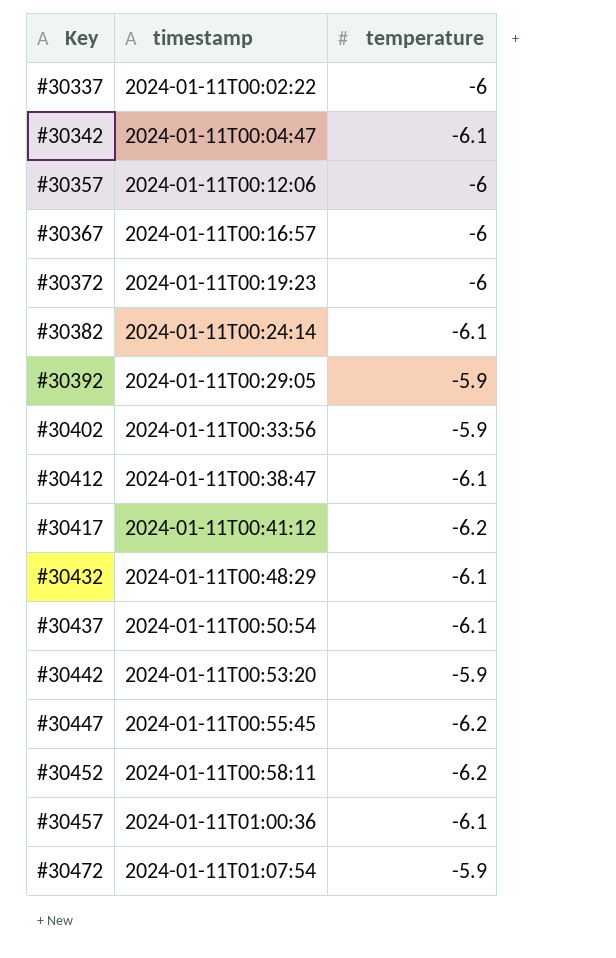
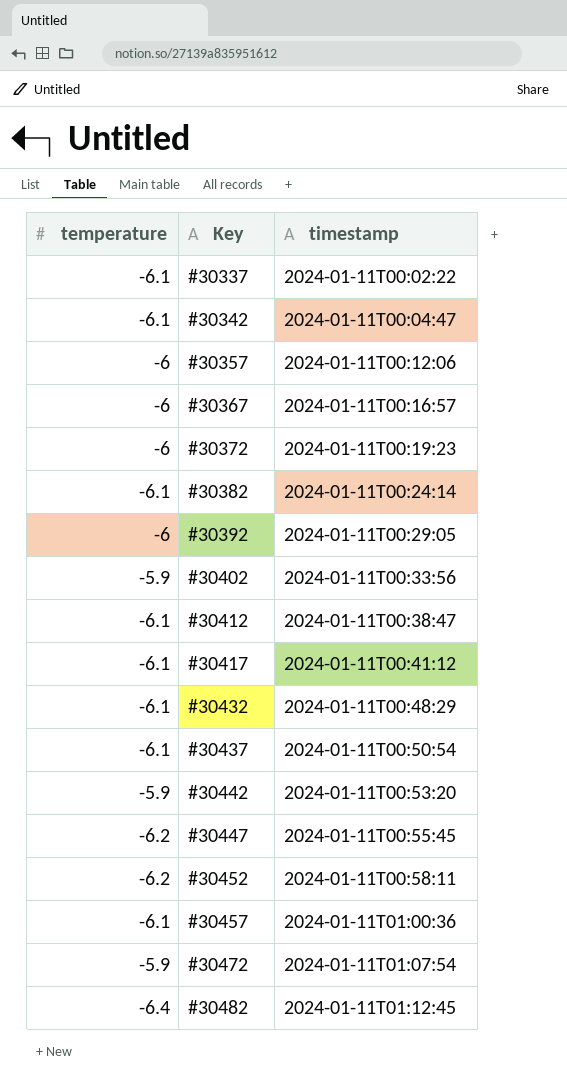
column temperature | position: 3 -> 1
#30337 | temperature: -6 -> -6.1
#30392 | temperature: -5.9 -> -6
#30417 | temperature: -6.2 -> -6.1
row #30482: none -> -6.4 | 2024-01-11T01:12:45

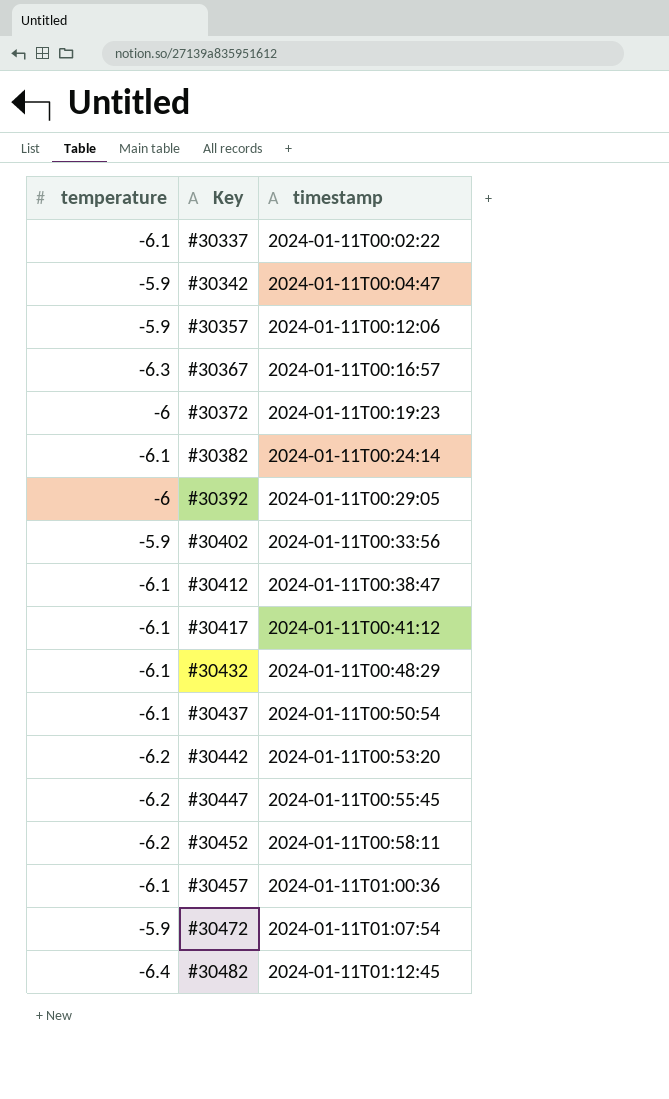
#30342 | temperature: -6.1 -> -5.9
#30357 | temperature: -6 -> -5.9
#30367 | temperature: -6 -> -6.3
#30442 | temperature: -5.9 -> -6.2

